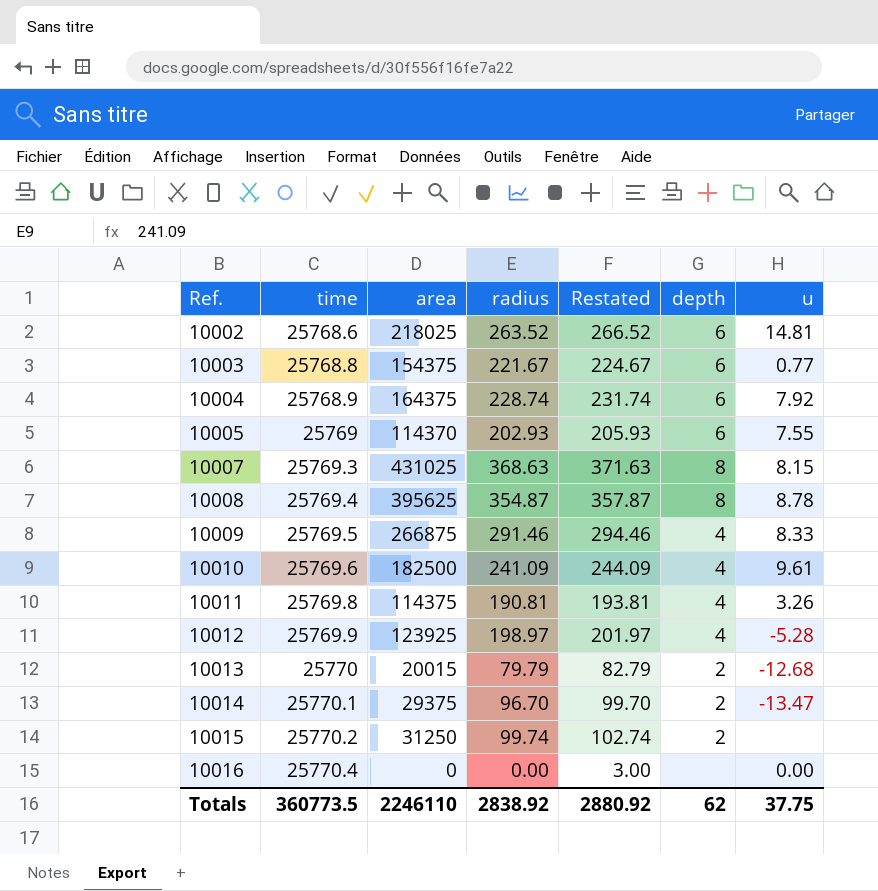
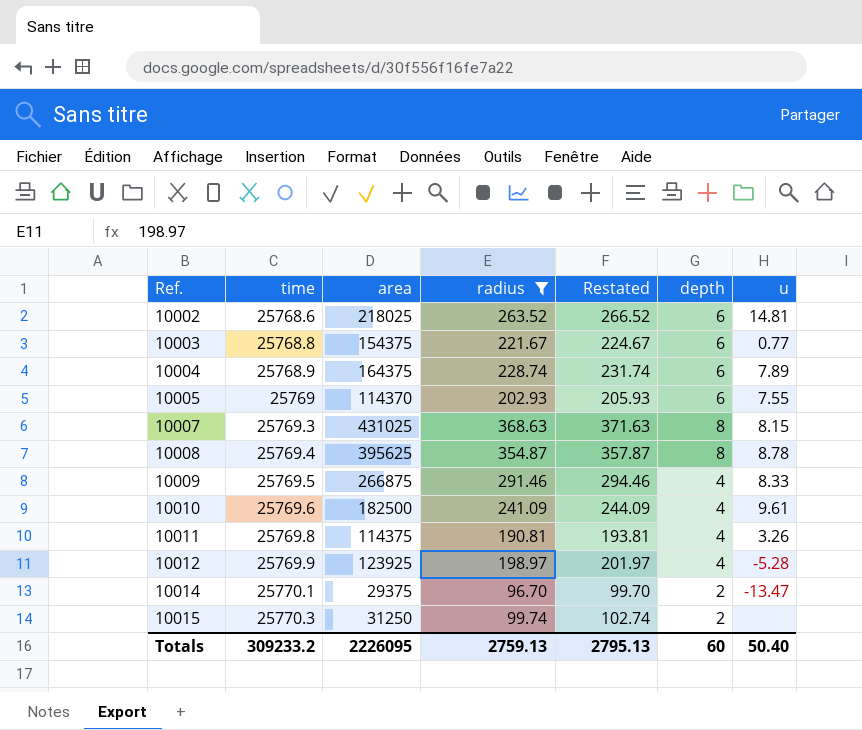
filter: none -> radius >= 96.70
10004 | u: 7.92 -> 7.89
10015 | time: 25770.2 -> 25770.3
Totals | time: 360773.5 -> 309233.2
Totals | area: 2246110 -> 2226095
Totals | radius: 2838.92 -> 2759.13
Totals | Restated: 2880.92 -> 2795.13
Totals | depth: 62 -> 60
Totals | u: 37.75 -> 50.40

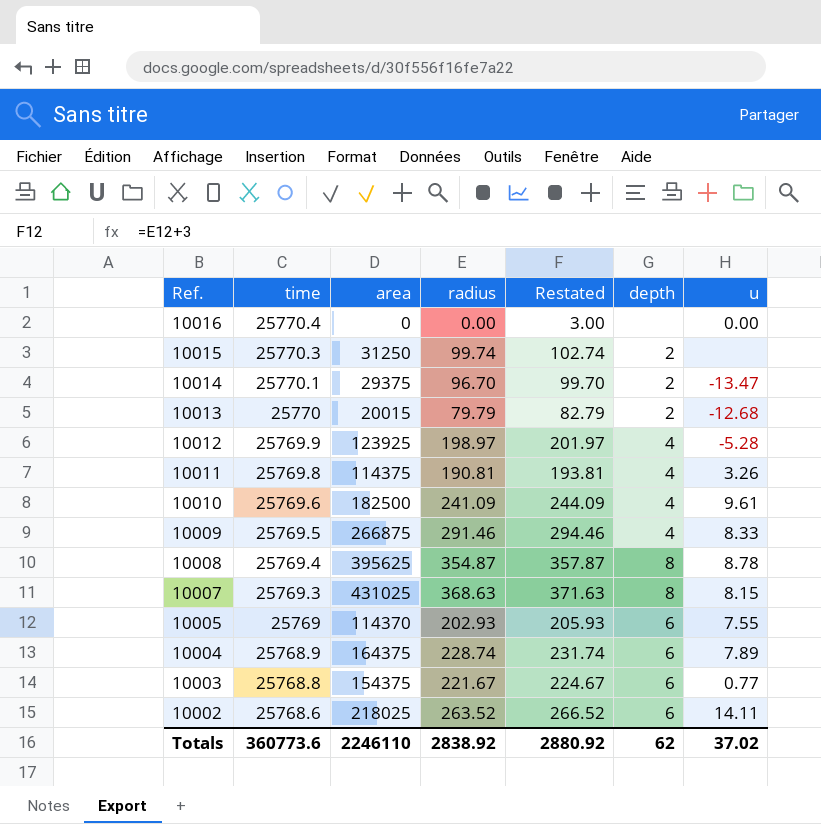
filter: radius >= 96.70 -> none
row order: Ref. ascending -> Ref. descending
10002 | u: 14.81 -> 14.11
Totals | time: 309233.2 -> 360773.6
Totals | area: 2226095 -> 2246110
Totals | radius: 2759.13 -> 2838.92
Totals | Restated: 2795.13 -> 2880.92
Totals | depth: 60 -> 62
Totals | u: 50.40 -> 37.02

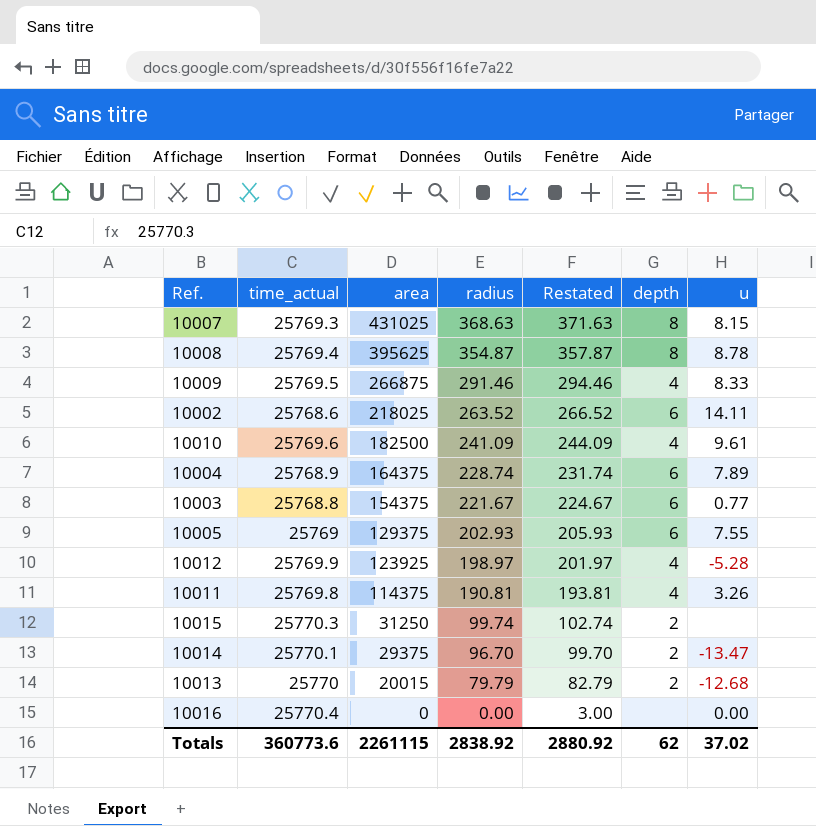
row order: Ref. descending -> area descending
column name: time -> time_actual
10005 | area: 114370 -> 129375
Totals | area: 2246110 -> 2261115

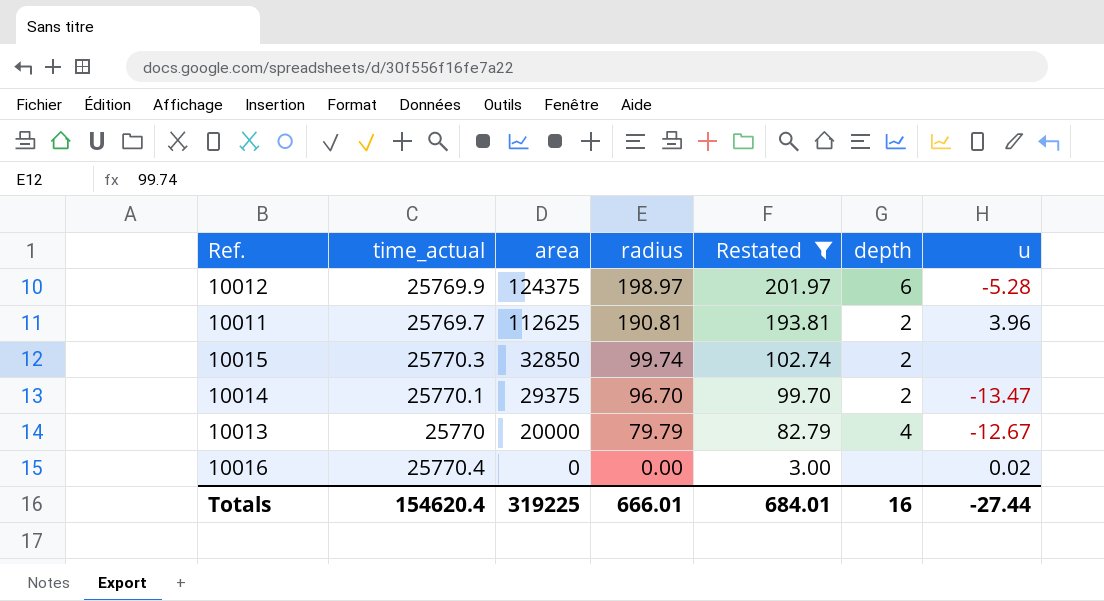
filter: none -> Restated <= 201.97
10012 | area: 123925 -> 124375
10012 | depth: 4 -> 6
10011 | time_actual: 25769.8 -> 25769.7
10011 | area: 114375 -> 112625
10011 | depth: 4 -> 2
10011 | u: 3.26 -> 3.96
10015 | area: 31250 -> 32850
10013 | area: 20015 -> 20000
10013 | depth: 2 -> 4
10013 | u: -12.68 -> -12.67
10016 | u: 0.00 -> 0.02
Totals | time_actual: 360773.6 -> 154620.4
Totals | area: 2261115 -> 319225
Totals | radius: 2838.92 -> 666.01
Totals | Restated: 2880.92 -> 684.01
Totals | depth: 62 -> 16
Totals | u: 37.02 -> -27.44

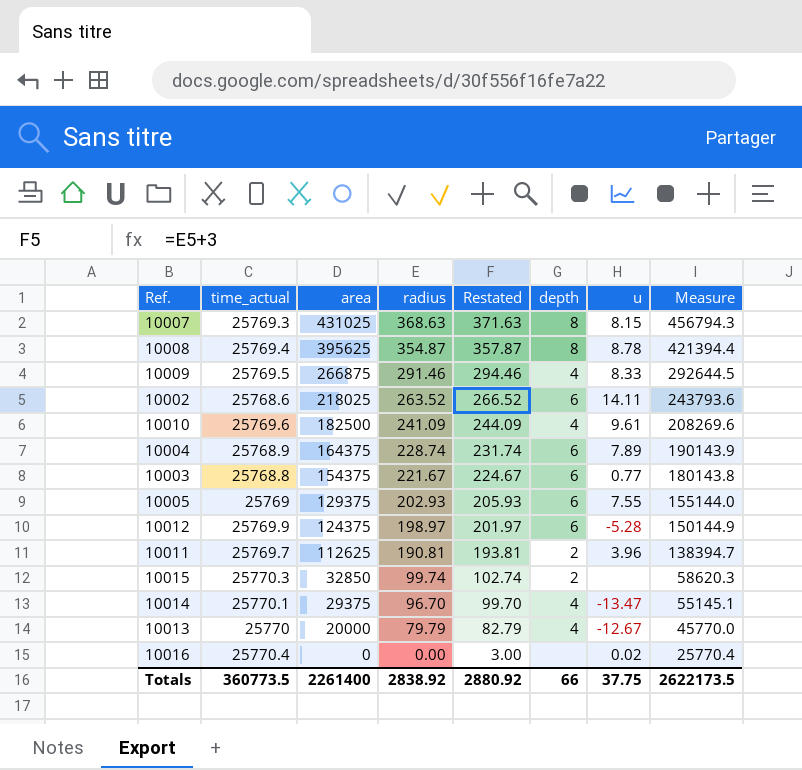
filter: Restated <= 201.97 -> none
column Measure | formula: none -> [time_actual] + [area]
10014 | depth: 2 -> 4
Totals | time_actual: 154620.4 -> 360773.5
Totals | area: 319225 -> 2261400
Totals | radius: 666.01 -> 2838.92
Totals | Restated: 684.01 -> 2880.92
Totals | depth: 16 -> 66
Totals | u: -27.44 -> 37.75

